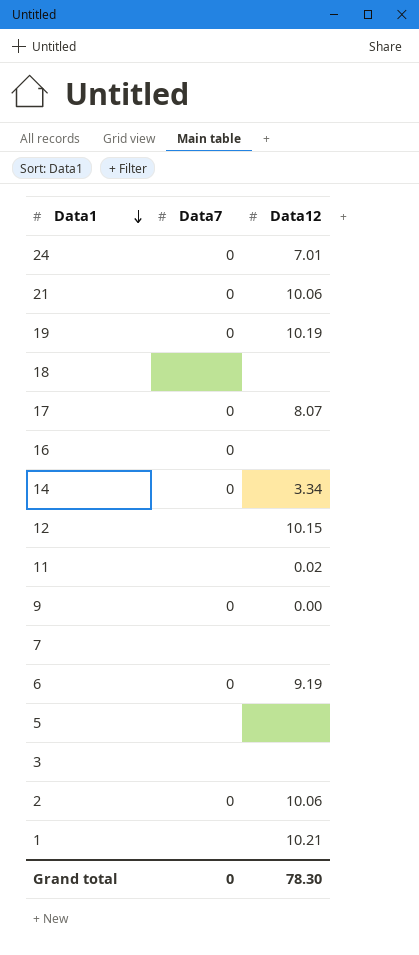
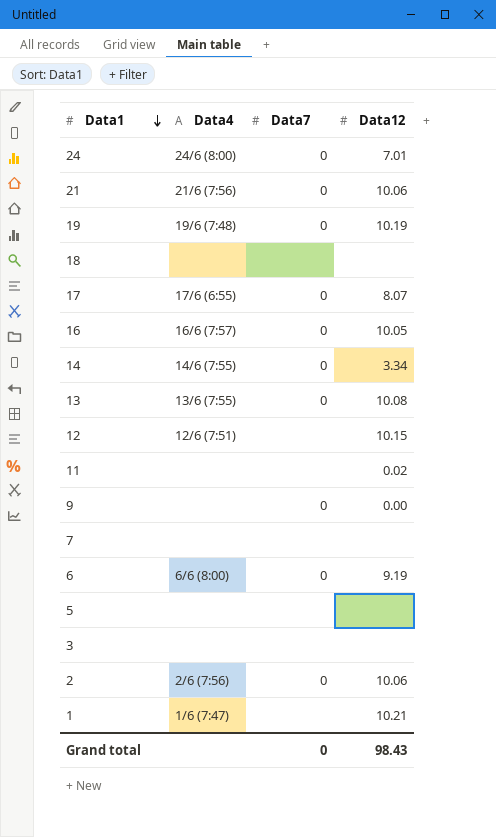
column Data4 | position: none -> 2
16 | Data12: none -> 10.05
row 13: none -> 13/6 (7:55) | 0 | 10.08
Grand total | Data12: 78.30 -> 98.43

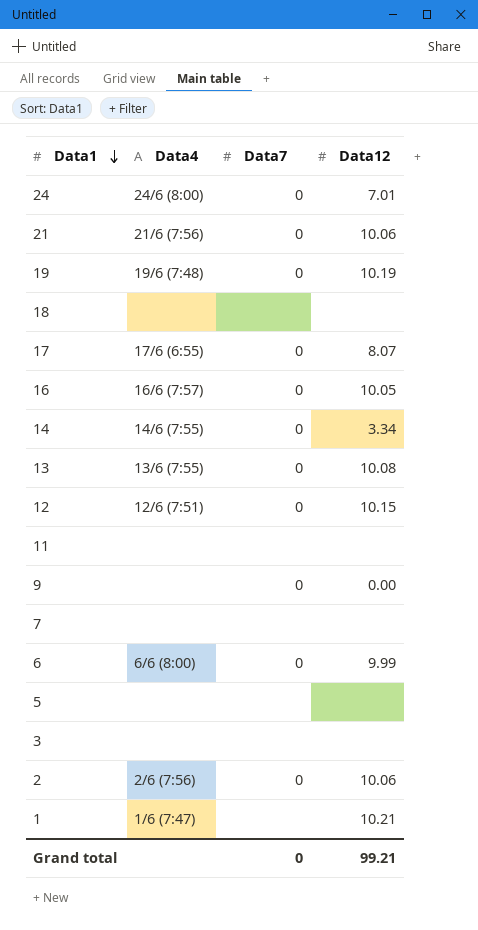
12 | Data7: none -> 0
11 | Data12: 0.02 -> none
6 | Data12: 9.19 -> 9.99
Grand total | Data12: 98.43 -> 99.21

